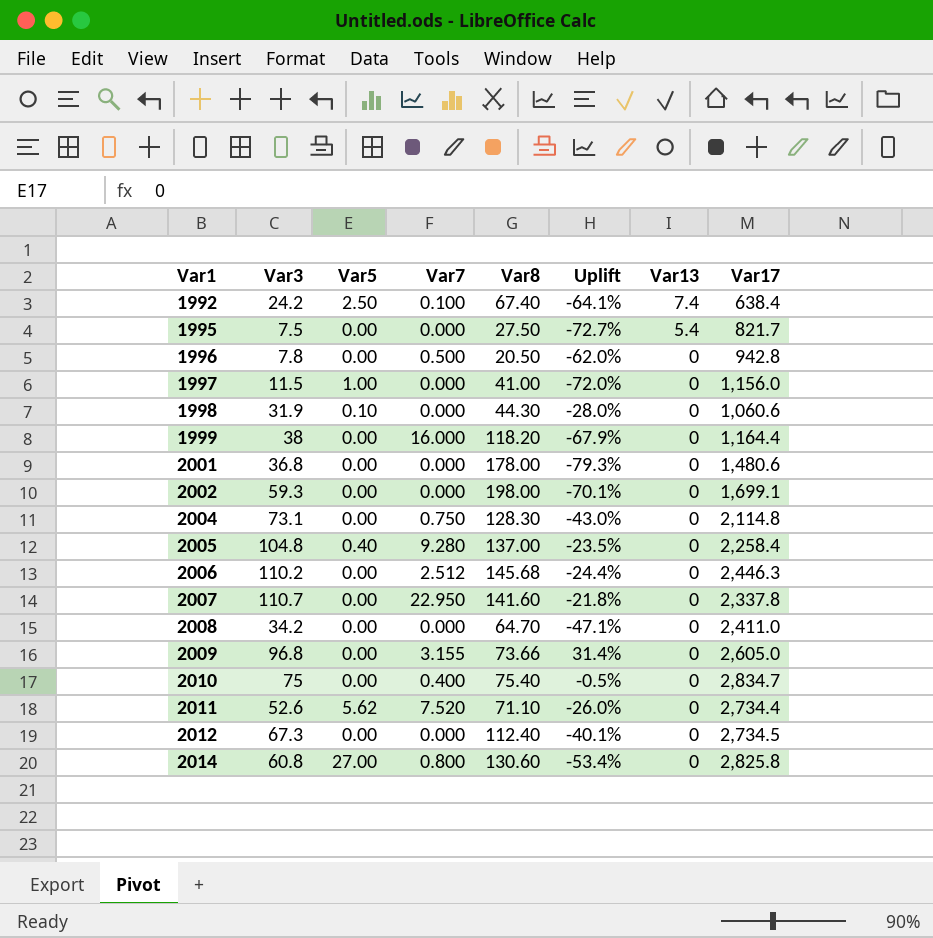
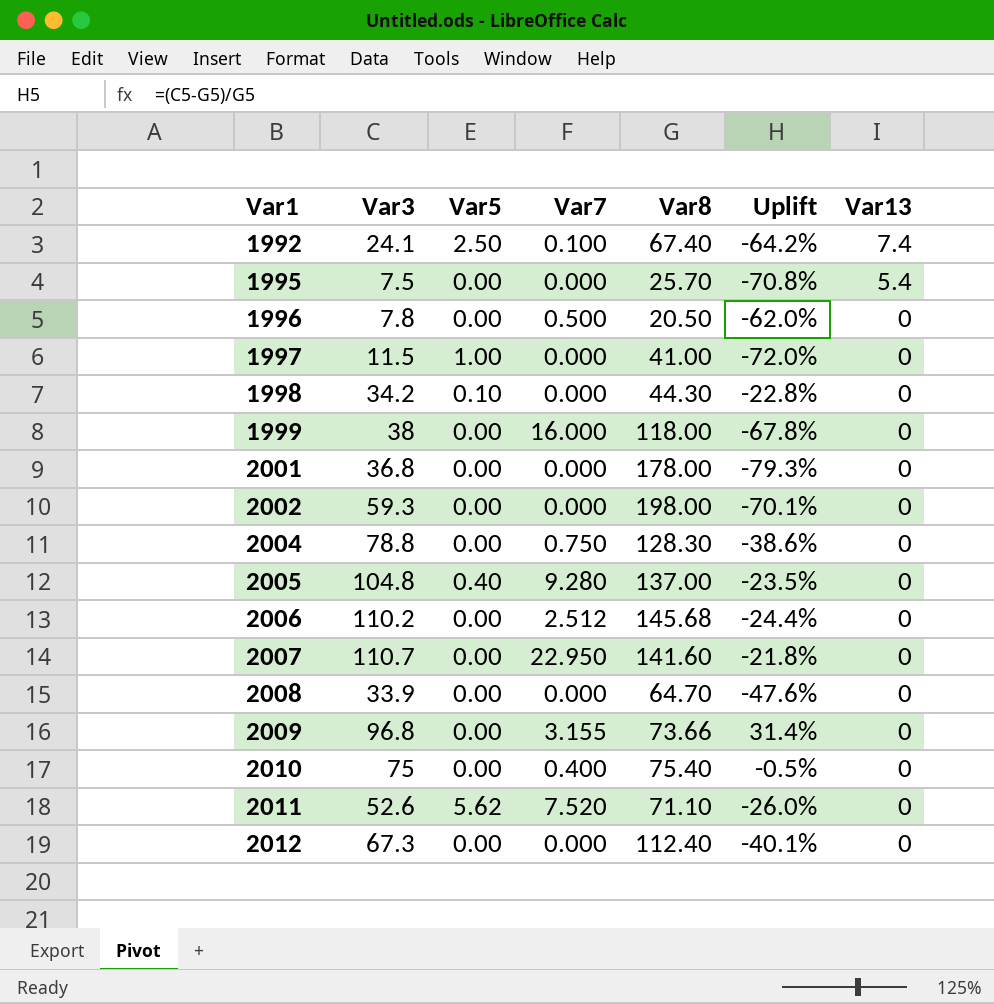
column Var17 | position: 8 -> none
row 2014: 60.8 | 27.00 | 0.800 | 130.60 | -53.4% | 0 | 2,825.8 -> none
1992 | Var3: 24.2 -> 24.1
1992 | Uplift: -64.1% -> -64.2%
1995 | Var8: 27.50 -> 25.70
1995 | Uplift: -72.7% -> -70.8%
1998 | Var3: 31.9 -> 34.2
1998 | Uplift: -28.0% -> -22.8%
1999 | Var8: 118.20 -> 118.00
1999 | Uplift: -67.9% -> -67.8%
2004 | Var3: 73.1 -> 78.8
2004 | Uplift: -43.0% -> -38.6%
2008 | Var3: 34.2 -> 33.9
2008 | Uplift: -47.1% -> -47.6%

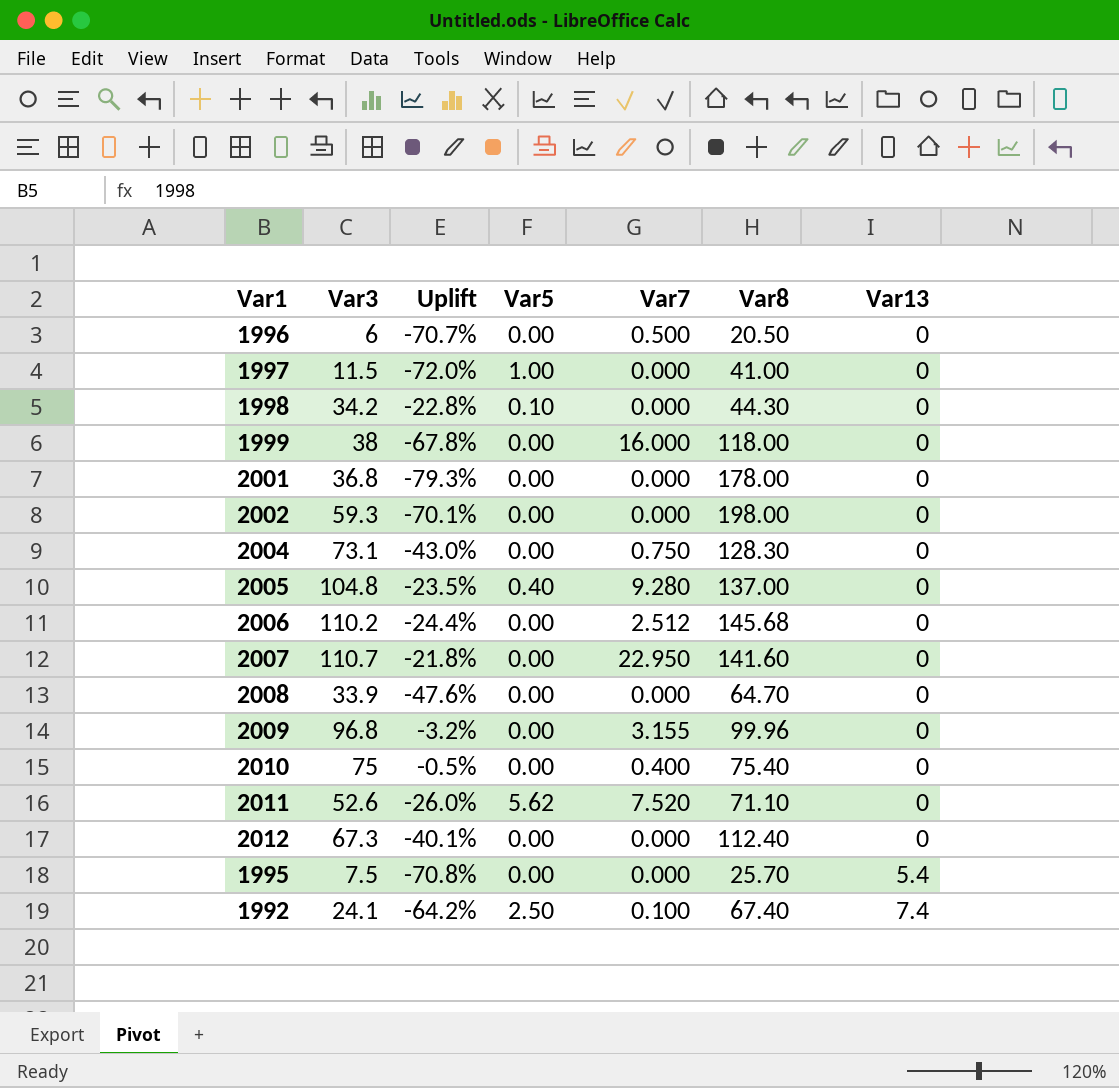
row order: Var1 ascending -> Var13 ascending
column Uplift | position: 6 -> 3
1996 | Var3: 7.8 -> 6
1996 | Uplift: -62.0% -> -70.7%
2004 | Var3: 78.8 -> 73.1
2004 | Uplift: -38.6% -> -43.0%
2009 | Uplift: 31.4% -> -3.2%
2009 | Var8: 73.66 -> 99.96

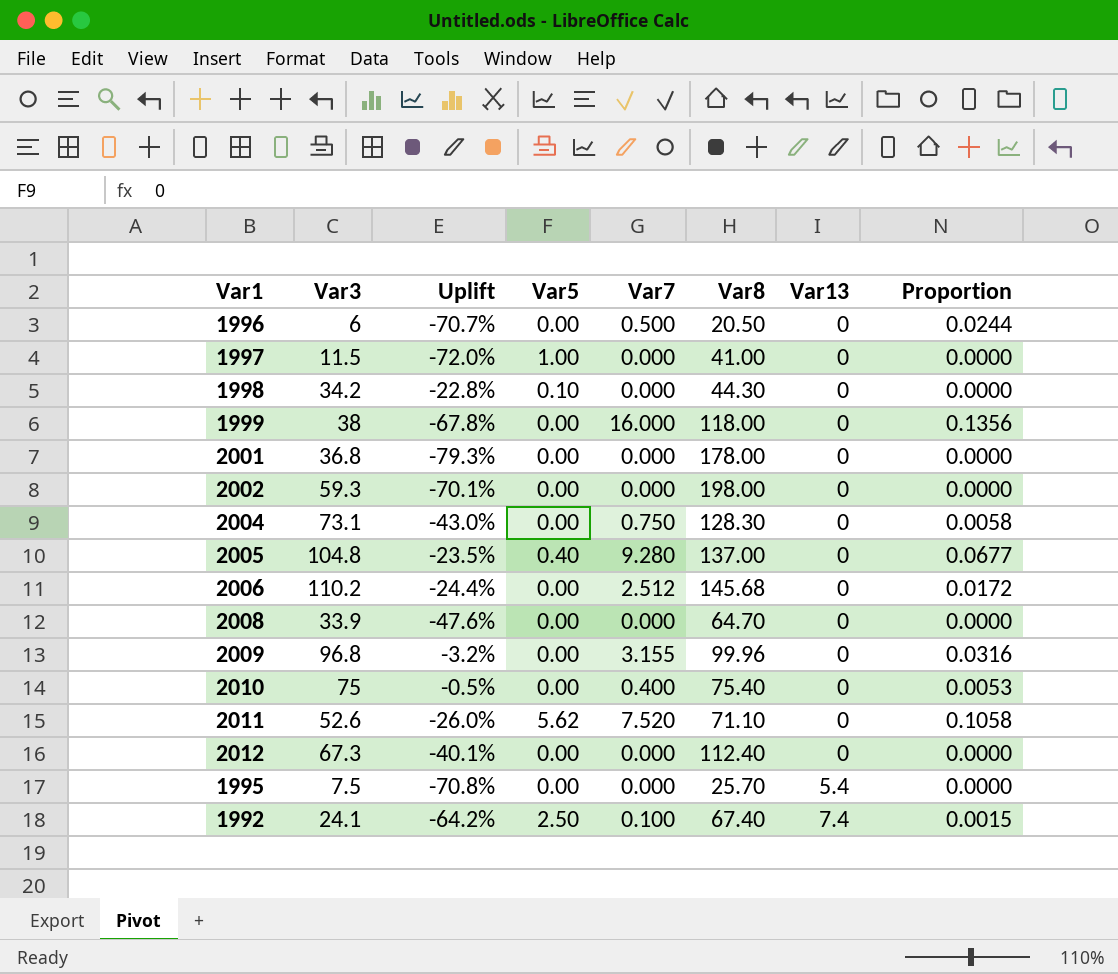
column Proportion | formula: none -> [Var7] / [Var8]
row 2007: 110.7 | -21.8% | 0.00 | 22.950 | 141.60 | 0 -> none

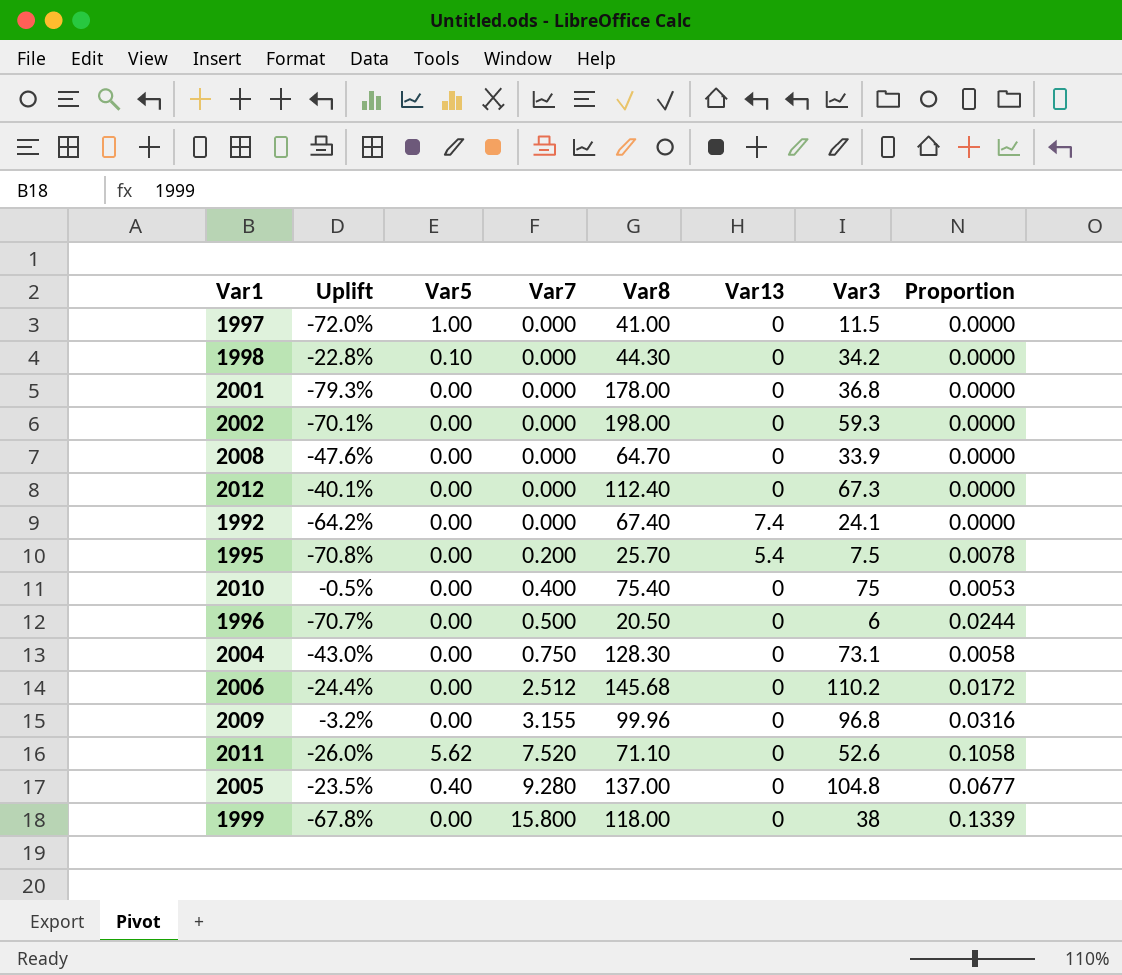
row order: Var13 ascending -> Var7 ascending
column Var3 | position: 2 -> 7
1992 | Var5: 2.50 -> 0.00
1992 | Var7: 0.100 -> 0.000
1992 | Proportion: 0.0015 -> 0.0000
1995 | Var7: 0.000 -> 0.200
1995 | Proportion: 0.0000 -> 0.0078
1999 | Var7: 16.000 -> 15.800
1999 | Proportion: 0.1356 -> 0.1339

